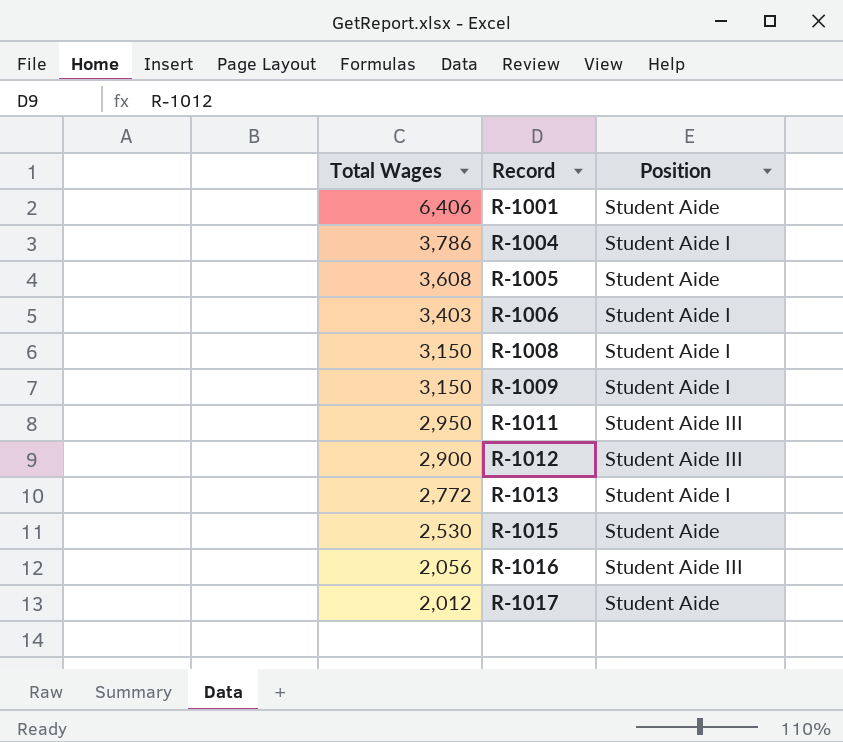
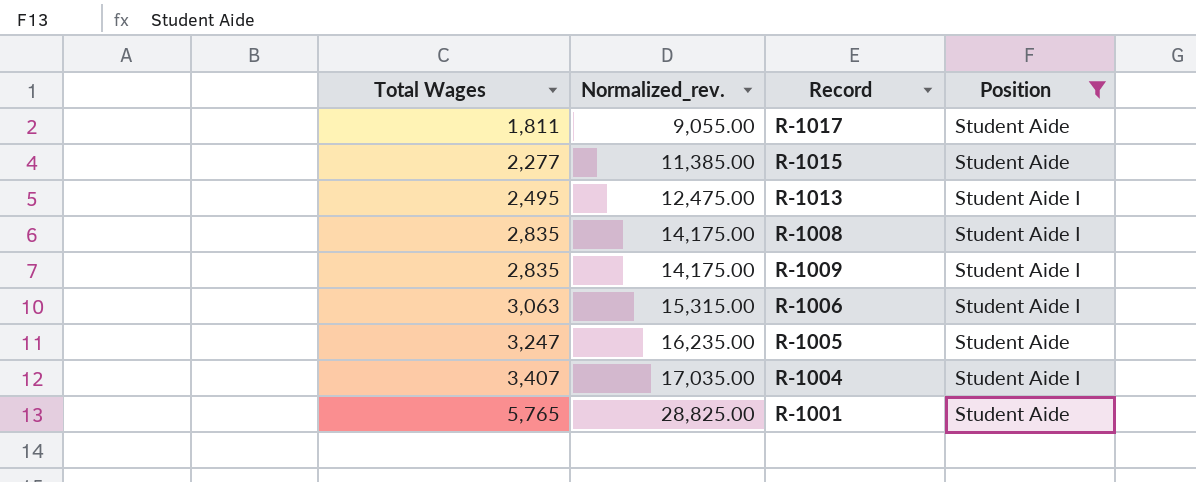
filter: none -> Position != Student Aide III
row order: Total Wages descending -> Total Wages ascending
column Normalized_rev. | formula: none -> [Total Wages] * 5
R-1017 | Total Wages: 2,012 -> 1,811
R-1015 | Total Wages: 2,530 -> 2,277
R-1013 | Total Wages: 2,772 -> 2,495
R-1008 | Total Wages: 3,150 -> 2,835
R-1009 | Total Wages: 3,150 -> 2,835
R-1006 | Total Wages: 3,403 -> 3,063
R-1005 | Total Wages: 3,608 -> 3,247
R-1004 | Total Wages: 3,786 -> 3,407
R-1001 | Total Wages: 6,406 -> 5,765

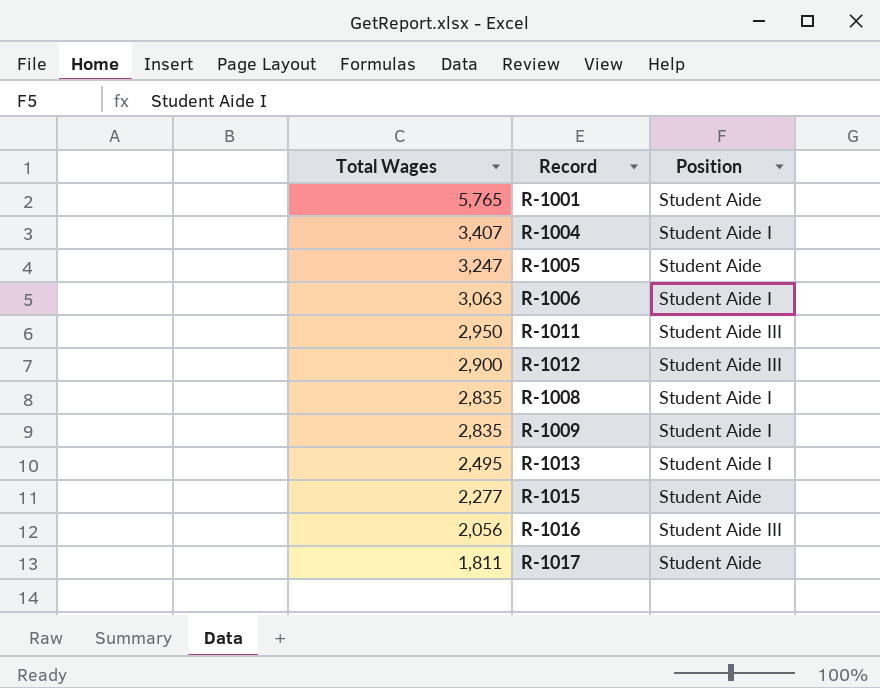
filter: Position != Student Aide III -> none
row order: Total Wages ascending -> Total Wages descending
column Normalized_rev. | formula: [Total Wages] * 5 -> none

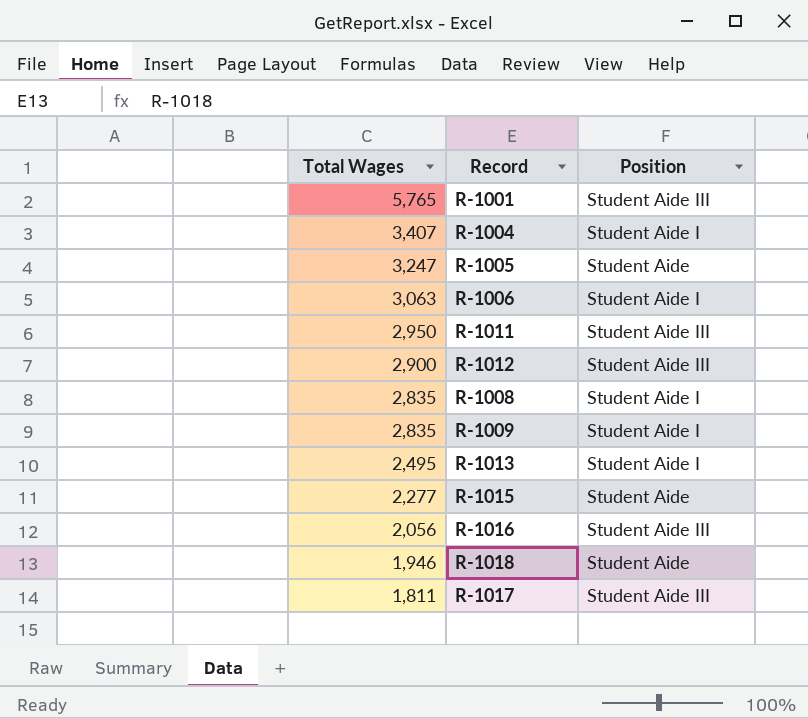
R-1001 | Position: Student Aide -> Student Aide III
row R-1018: none -> 1,946 | Student Aide
R-1017 | Position: Student Aide -> Student Aide III

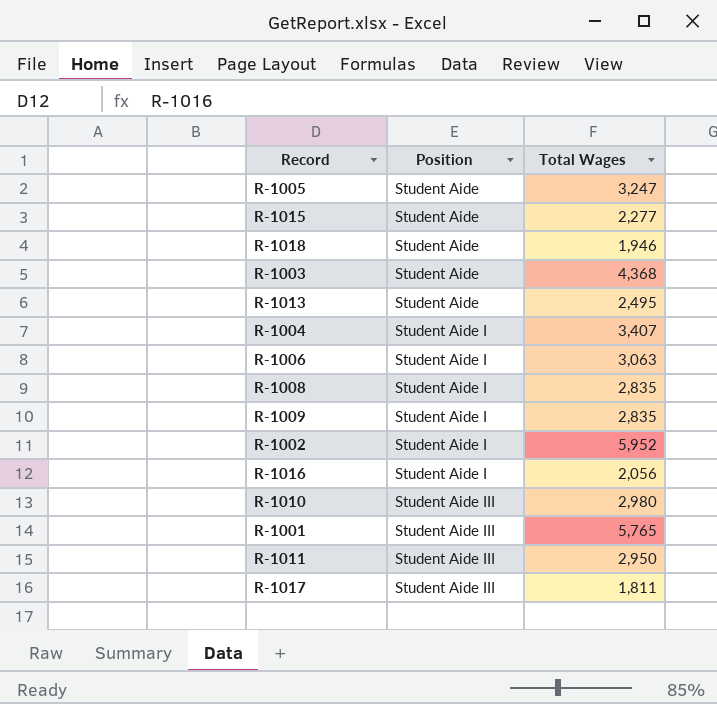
row order: Total Wages descending -> Position ascending
column Total Wages | position: 1 -> 3
row R-1012: 2,900 | Student Aide III -> none
row R-1003: none -> Student Aide | 4,368
R-1013 | Position: Student Aide I -> Student Aide
row R-1002: none -> Student Aide I | 5,952
R-1016 | Position: Student Aide III -> Student Aide I
row R-1010: none -> Student Aide III | 2,980

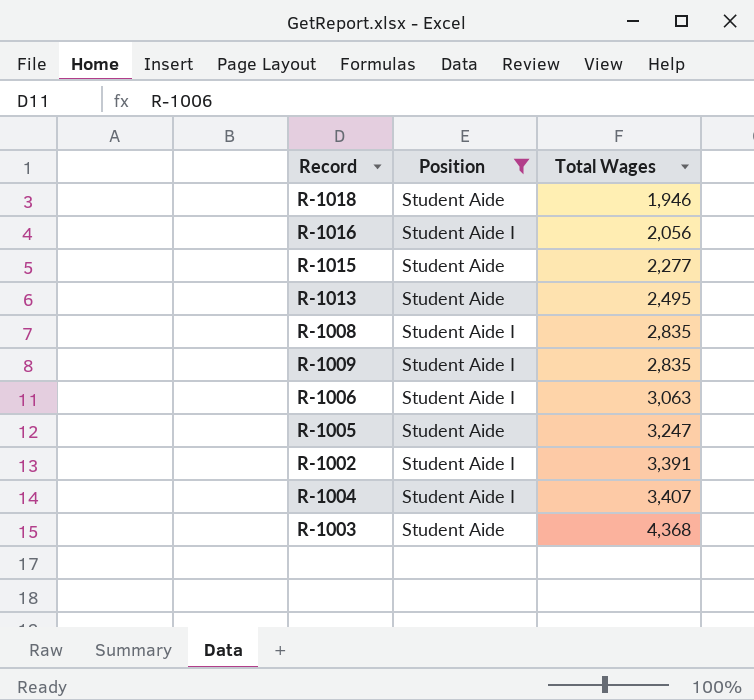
filter: none -> Position != Student Aide III
row order: Position ascending -> Total Wages ascending
R-1002 | Total Wages: 5,952 -> 3,391

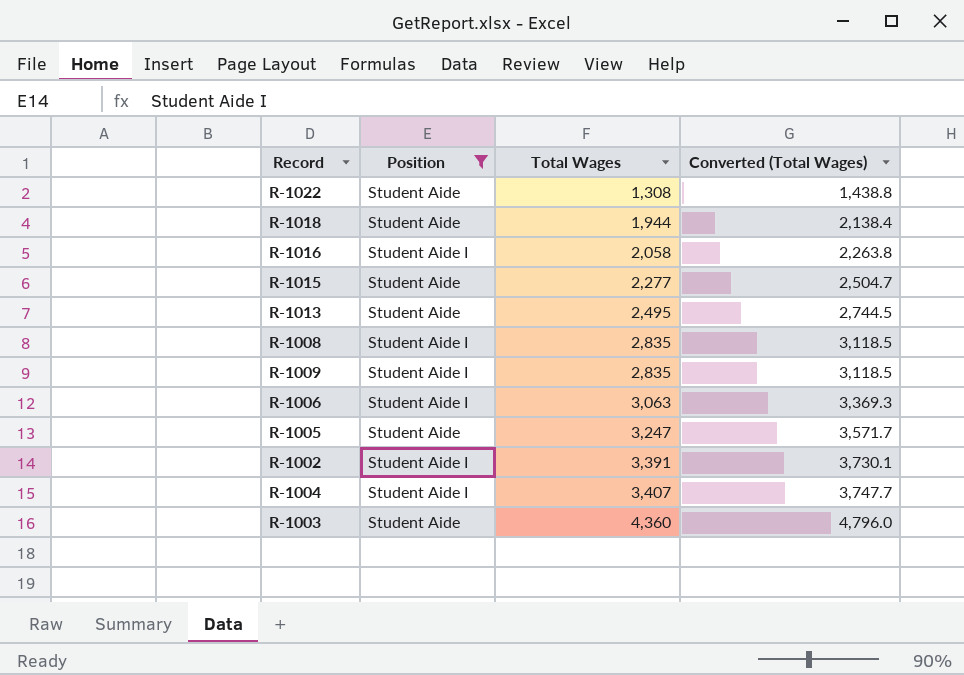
column Converted (Total Wages) | formula: none -> [Total Wages] * 1.1
row R-1022: none -> Student Aide | 1,308 | 1,438.8
R-1018 | Total Wages: 1,946 -> 1,944
R-1016 | Total Wages: 2,056 -> 2,058
R-1003 | Total Wages: 4,368 -> 4,360

